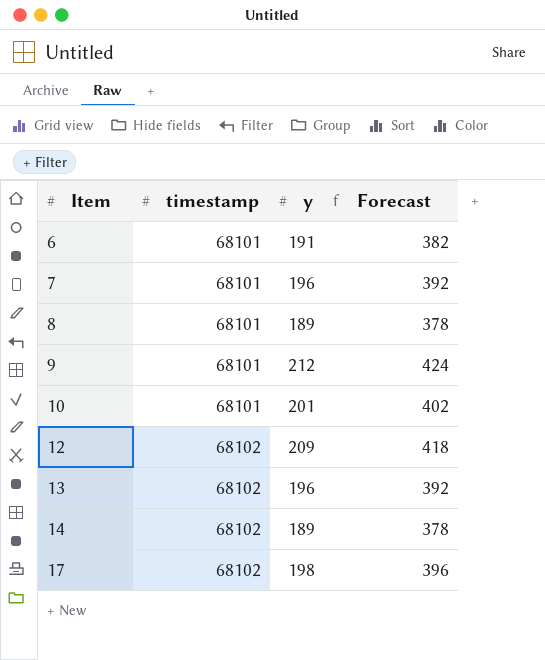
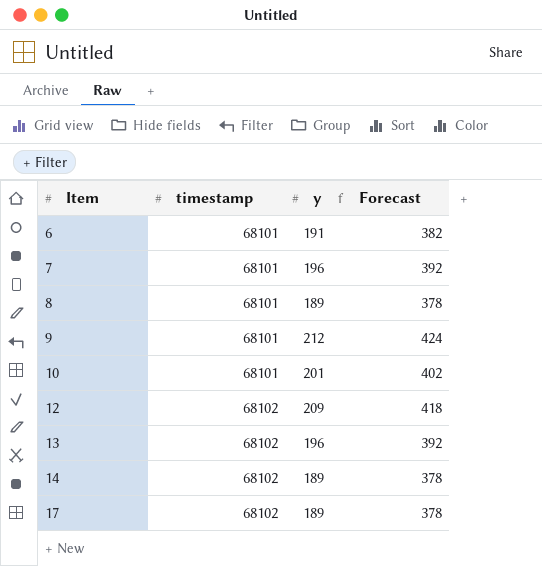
17 | y: 198 -> 189
17 | Forecast: 396 -> 378

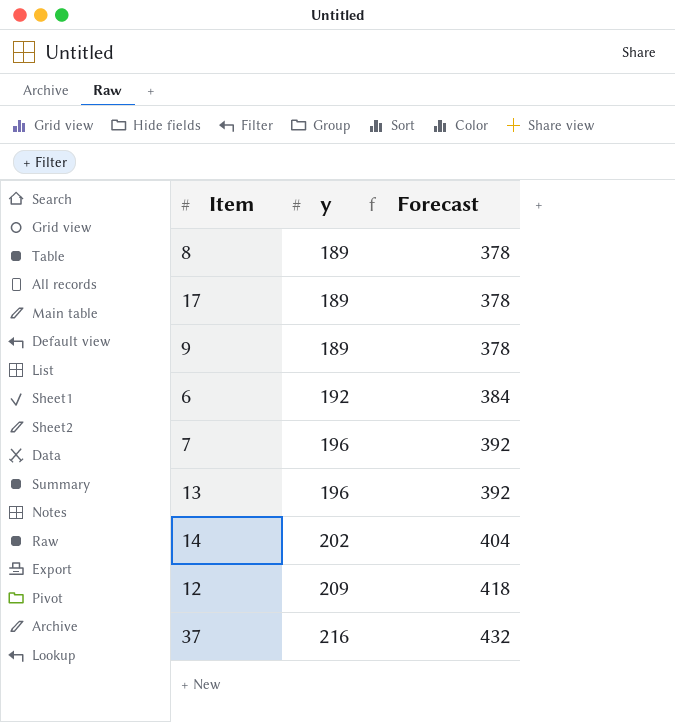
row order: Item ascending -> y ascending
column timestamp | position: 2 -> none
row 10: 68101 | 201 | 402 -> none
9 | y: 212 -> 189
9 | Forecast: 424 -> 378
6 | y: 191 -> 192
6 | Forecast: 382 -> 384
14 | y: 189 -> 202
14 | Forecast: 378 -> 404
row 37: none -> 216 | 432

